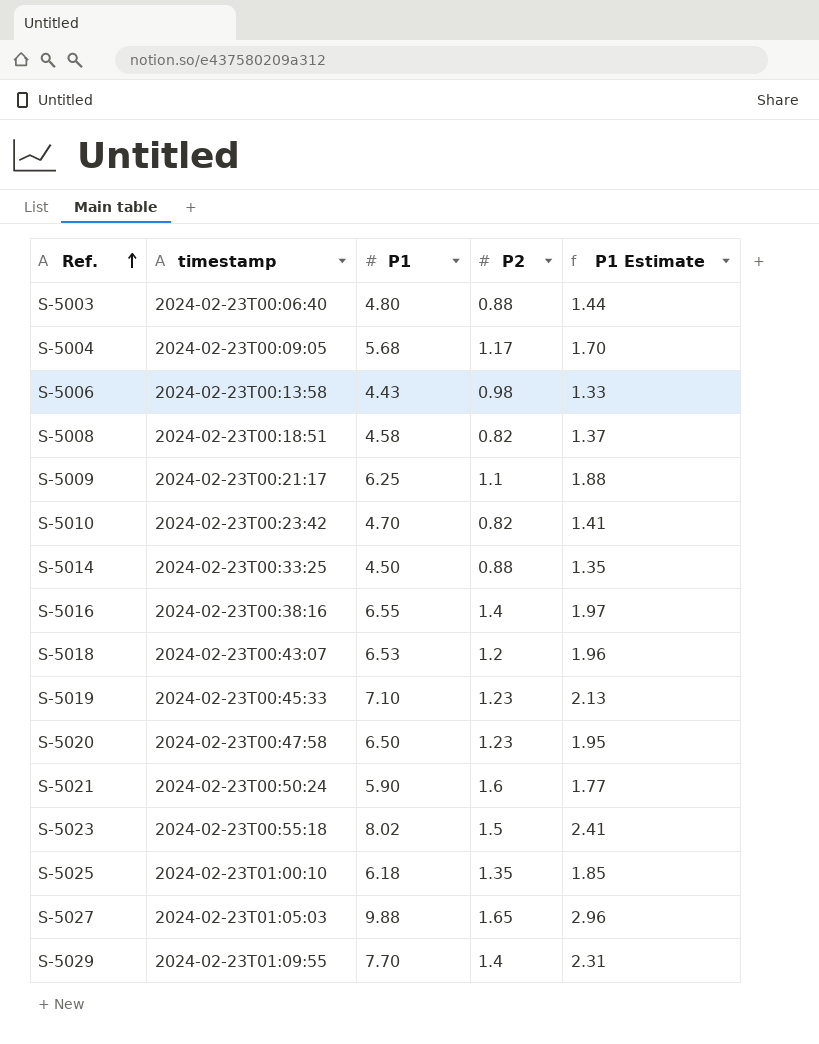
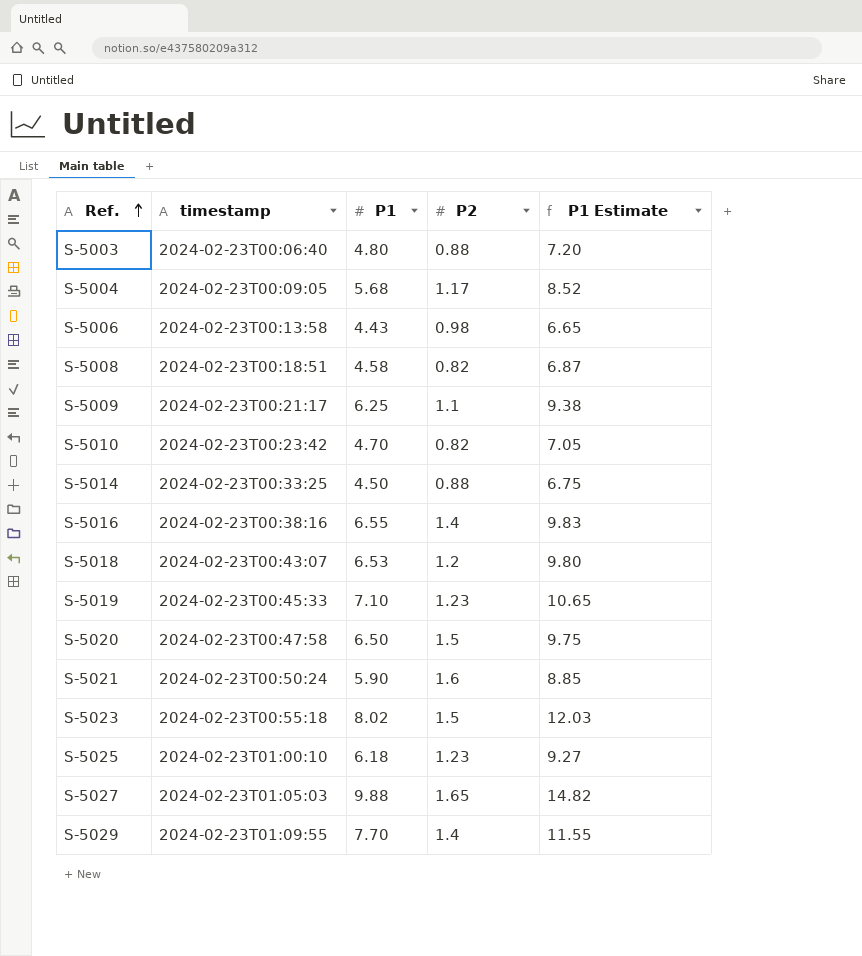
column P1 Estimate | formula: [P1] * 0.3 -> [P1] * 1.5
S-5020 | P2: 1.23 -> 1.5
S-5025 | P2: 1.35 -> 1.23

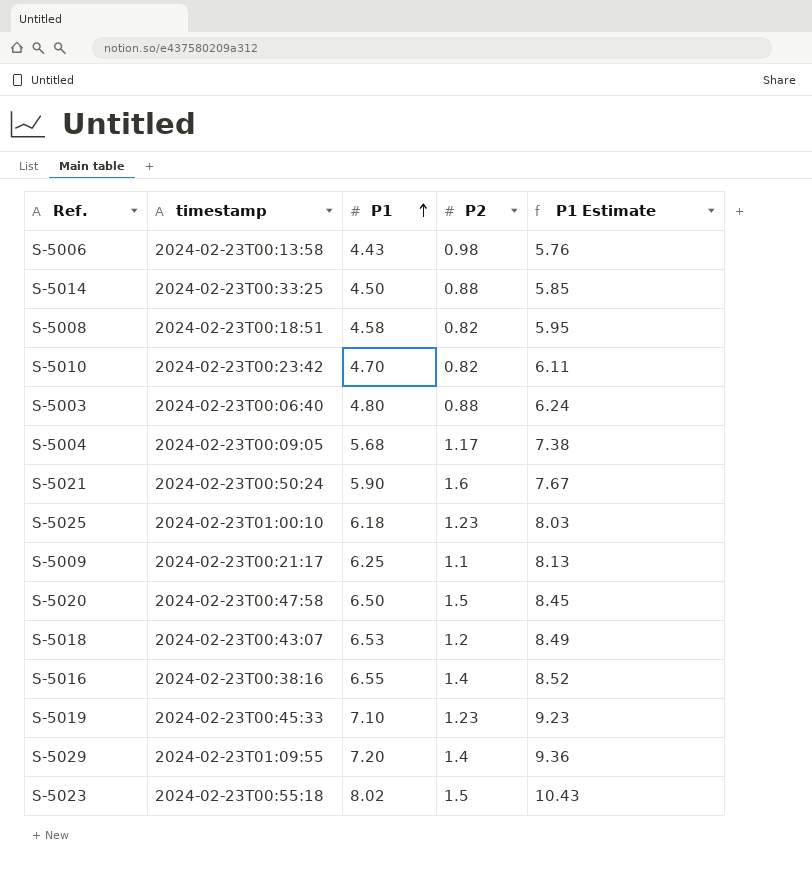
row order: Ref. ascending -> P1 ascending
column P1 Estimate | formula: [P1] * 1.5 -> [P1] * 1.3
row S-5027: 2024-02-23T01:05:03 | 9.88 | 1.65 | 14.82 -> none
S-5029 | P1: 7.70 -> 7.20

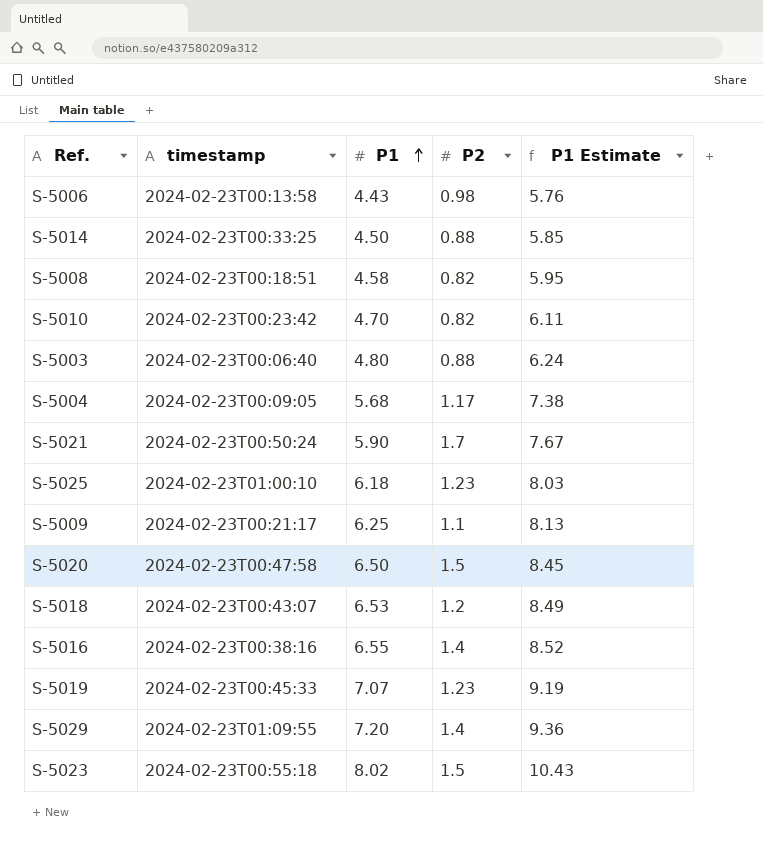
S-5021 | P2: 1.6 -> 1.7
S-5019 | P1: 7.10 -> 7.07
S-5019 | P1 Estimate: 9.23 -> 9.19

